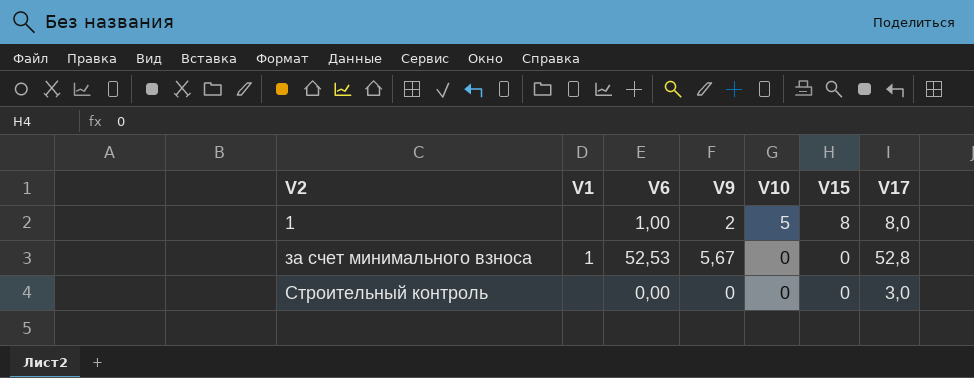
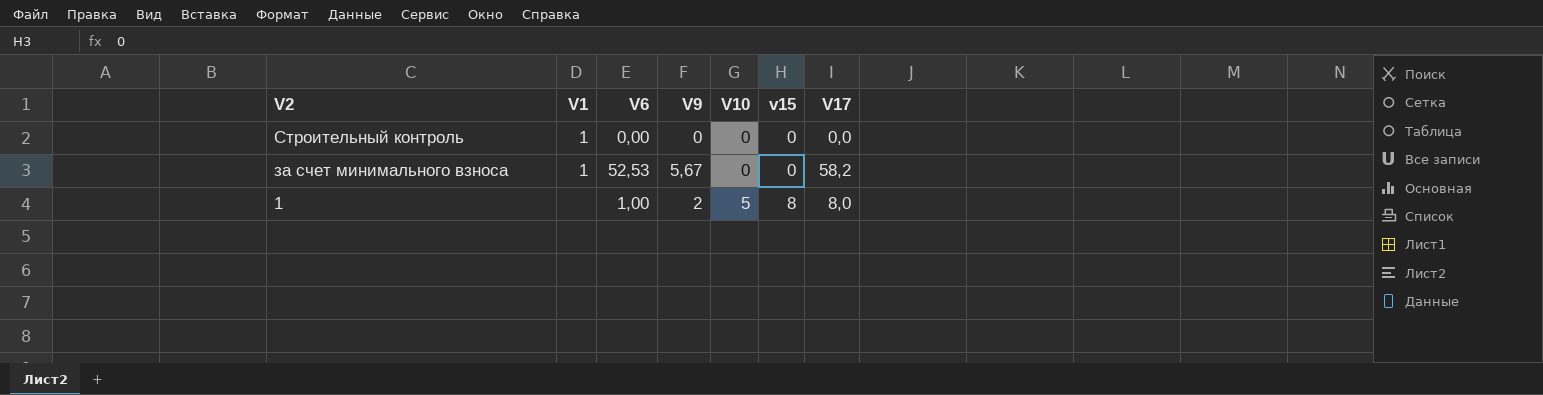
row order: V2 ascending -> V2 descending
column name: V15 -> v15
Строительный контроль | V1: none -> 1
Строительный контроль | V17: 3,0 -> 0,0
за счет минимального взноса | V17: 52,8 -> 58,2

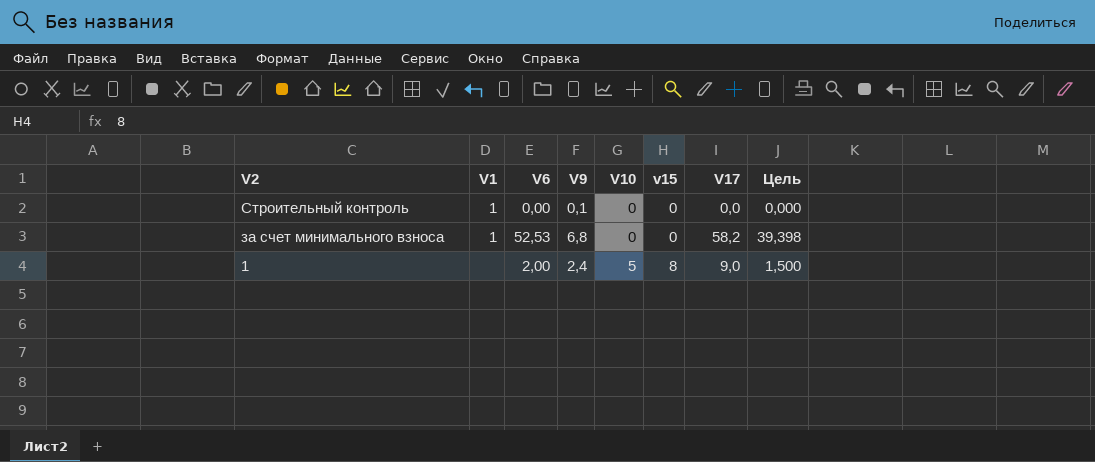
column Цель | formula: none -> [V6] * 0,75
Строительный контроль | V9: 0 -> 0,1
за счет минимального взноса | V9: 5,67 -> 6,8
1 | V6: 1,00 -> 2,00
1 | V9: 2 -> 2,4
1 | V17: 8,0 -> 9,0

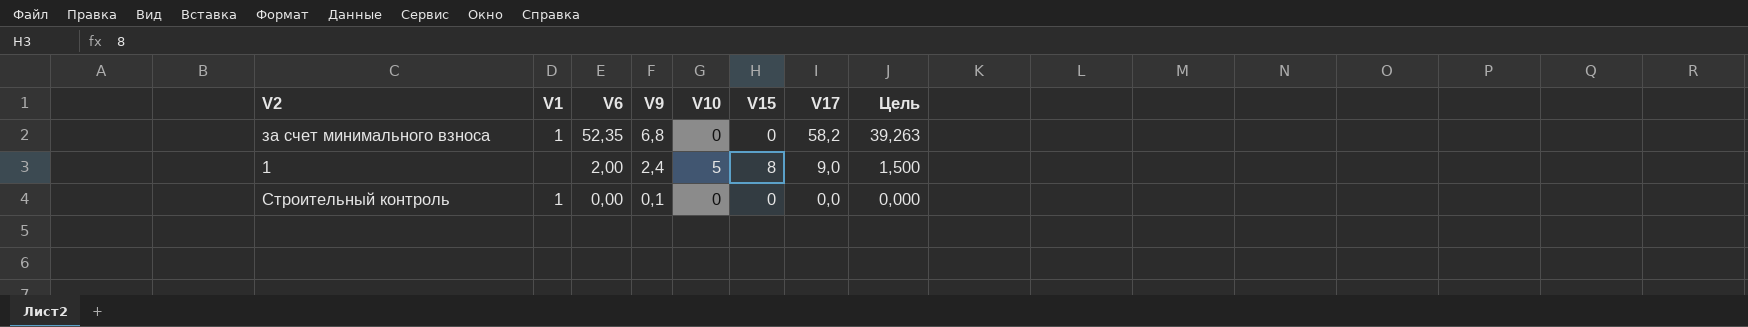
row order: V2 descending -> V6 descending
column name: v15 -> V15
за счет минимального взноса | V6: 52,53 -> 52,35
за счет минимального взноса | Цель: 39,398 -> 39,263

